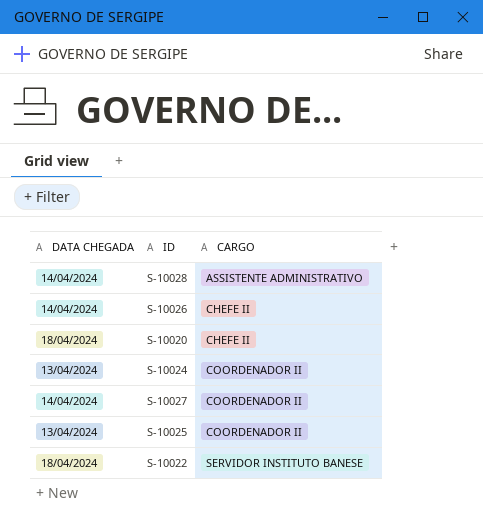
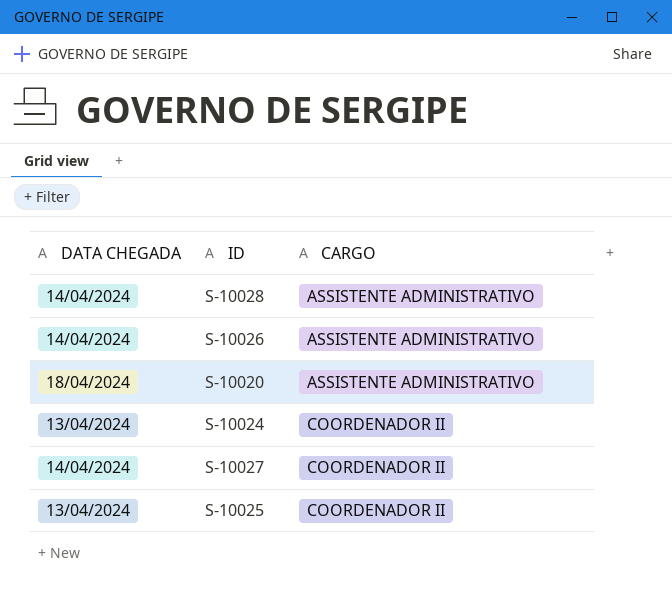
row S-10022: 18/04/2024 | SERVIDOR INSTITUTO BANESE -> none
S-10026 | CARGO: CHEFE II -> ASSISTENTE ADMINISTRATIVO
S-10020 | CARGO: CHEFE II -> ASSISTENTE ADMINISTRATIVO

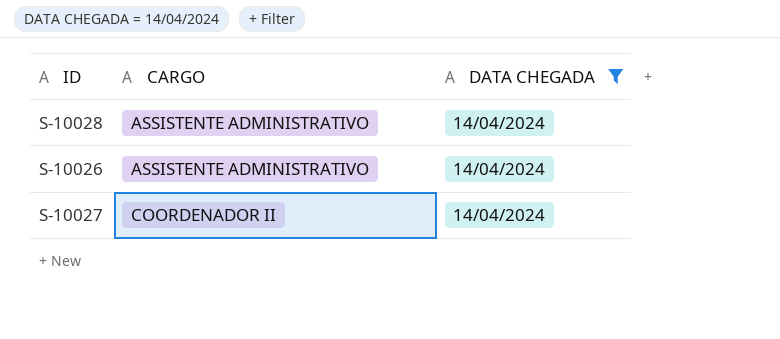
filter: none -> DATA CHEGADA = 14/04/2024
column DATA CHEGADA | position: 1 -> 3

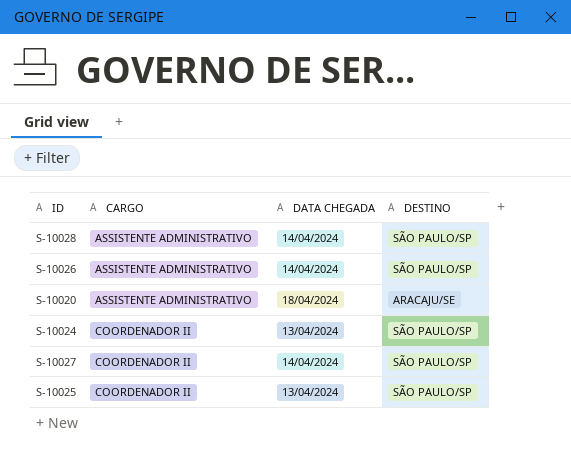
filter: DATA CHEGADA = 14/04/2024 -> none
column DESTINO | position: none -> 4

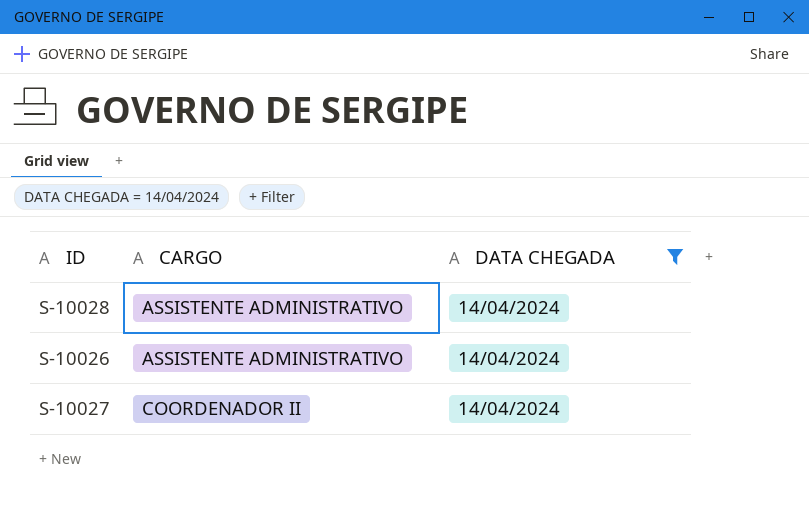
filter: none -> DATA CHEGADA = 14/04/2024
column DESTINO | position: 4 -> none

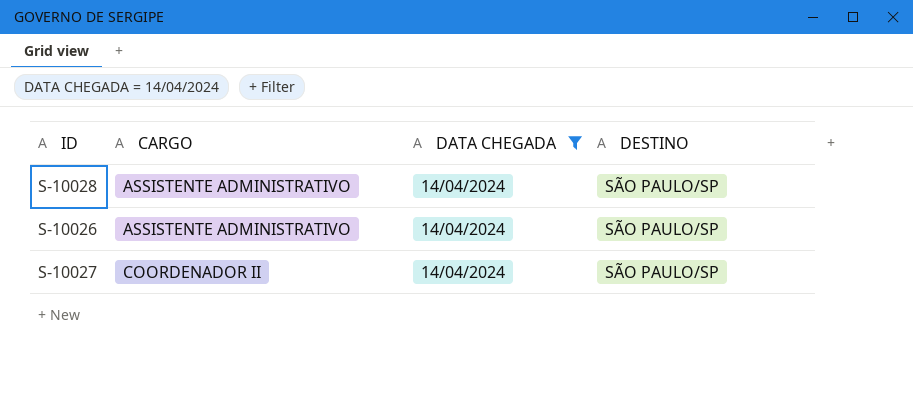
column DESTINO | position: none -> 4

